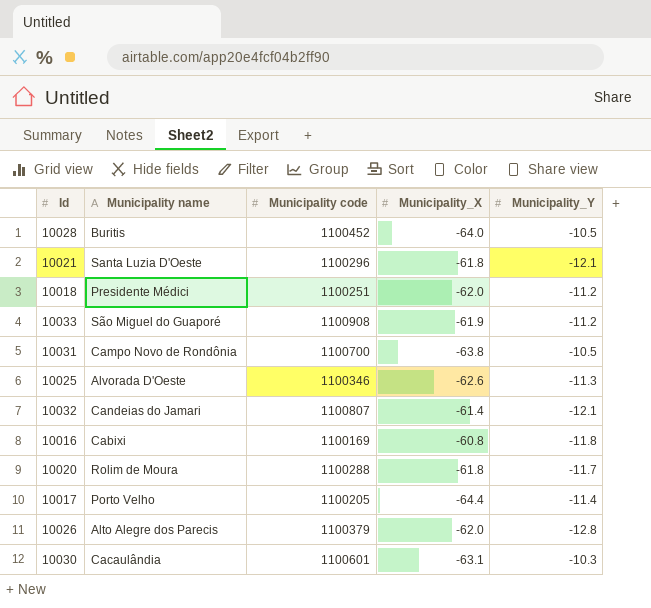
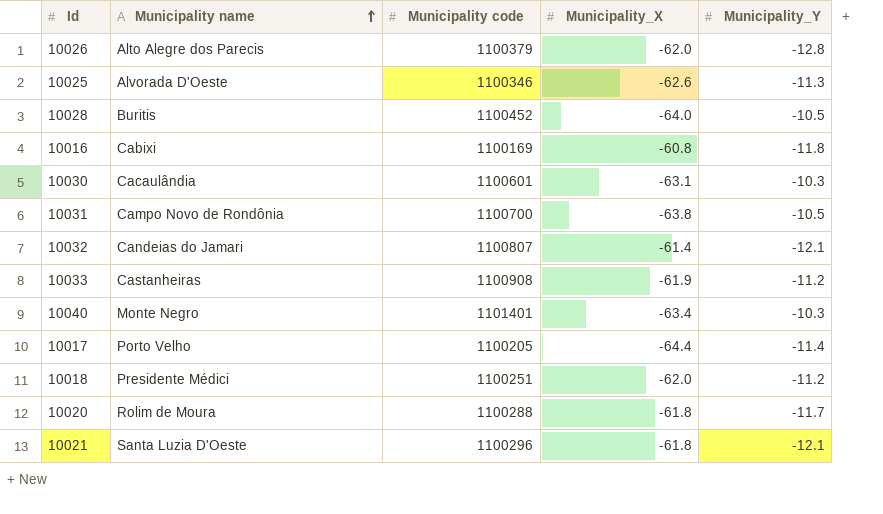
row order: none -> Municipality name ascending
10033 | Municipality name: São Miguel do Guaporé -> Castanheiras
row 10040: none -> Monte Negro | 1101401 | -63.4 | -10.3

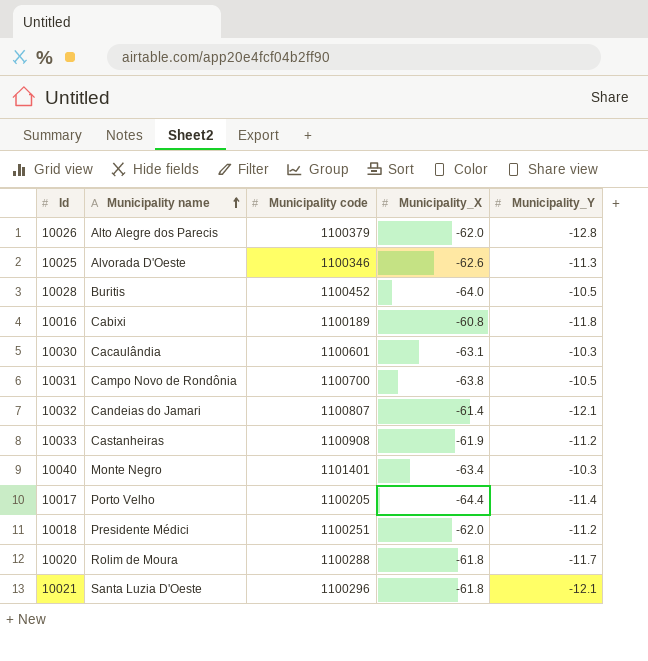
10016 | Municipality code: 1100169 -> 1100189

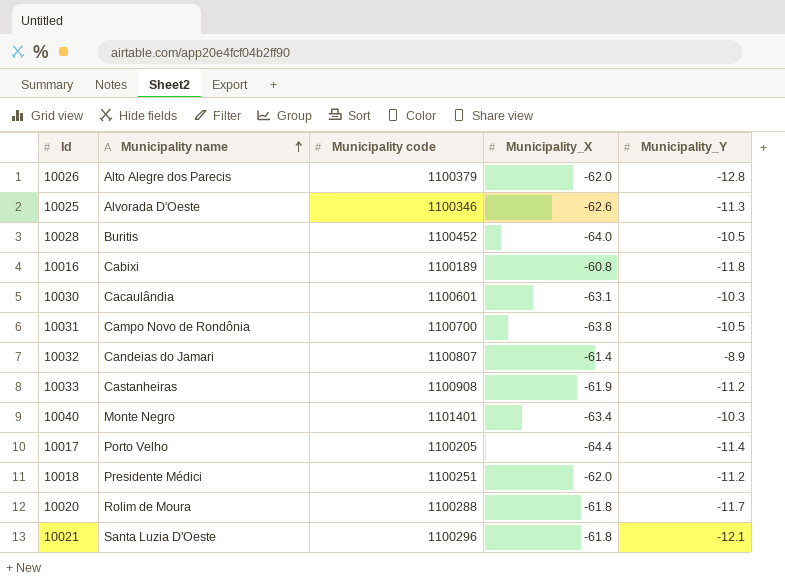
10032 | Municipality_Y: -12.1 -> -8.9

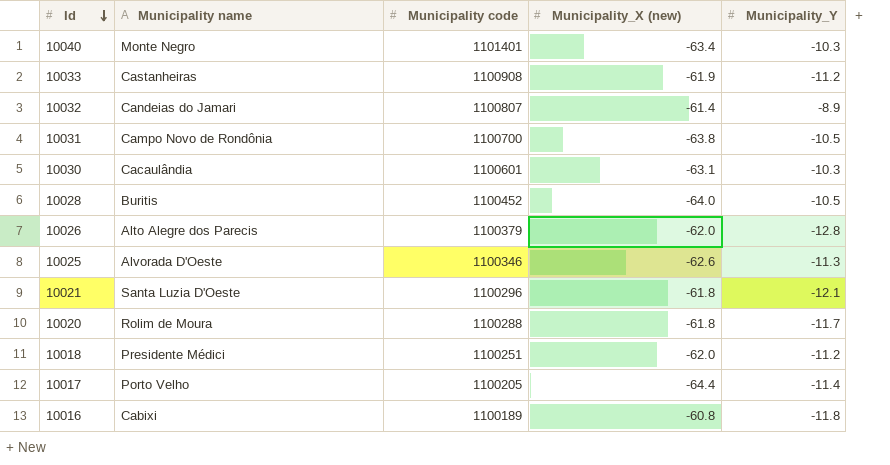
row order: Municipality name ascending -> Id descending
column name: Municipality_X -> Municipality_X (new)

